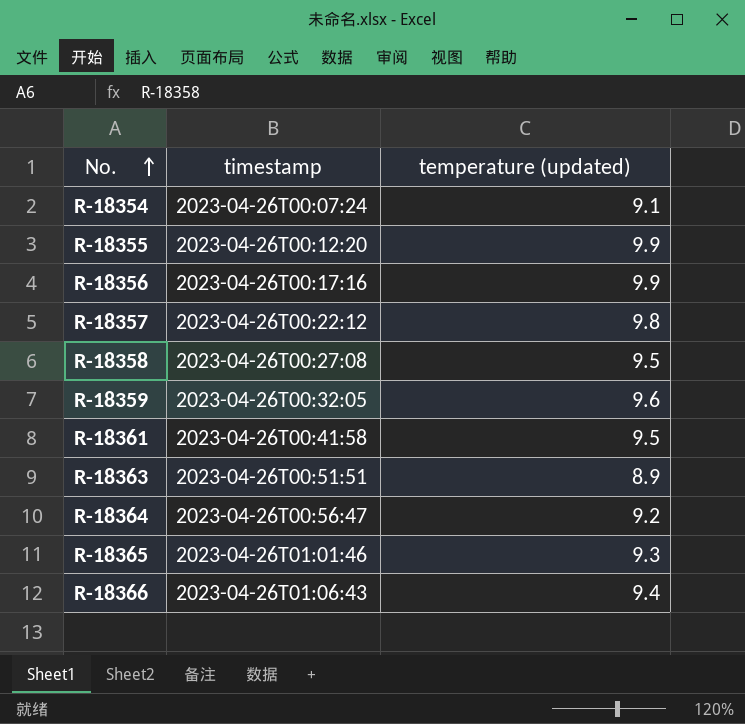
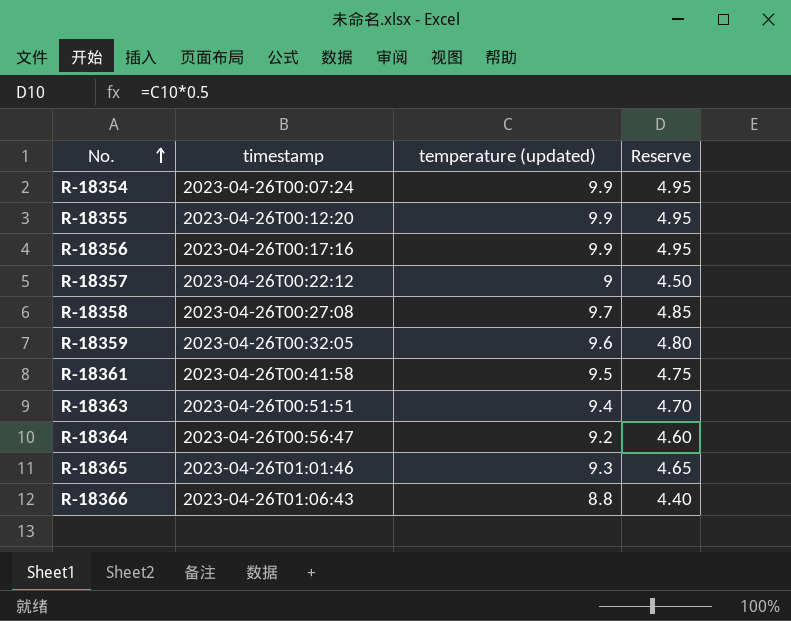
column Reserve | formula: none -> [temperature (updated)] * 0.5
R-18354 | temperature (updated): 9.1 -> 9.9
R-18357 | temperature (updated): 9.8 -> 9
R-18358 | temperature (updated): 9.5 -> 9.7
R-18363 | temperature (updated): 8.9 -> 9.4
R-18366 | temperature (updated): 9.4 -> 8.8

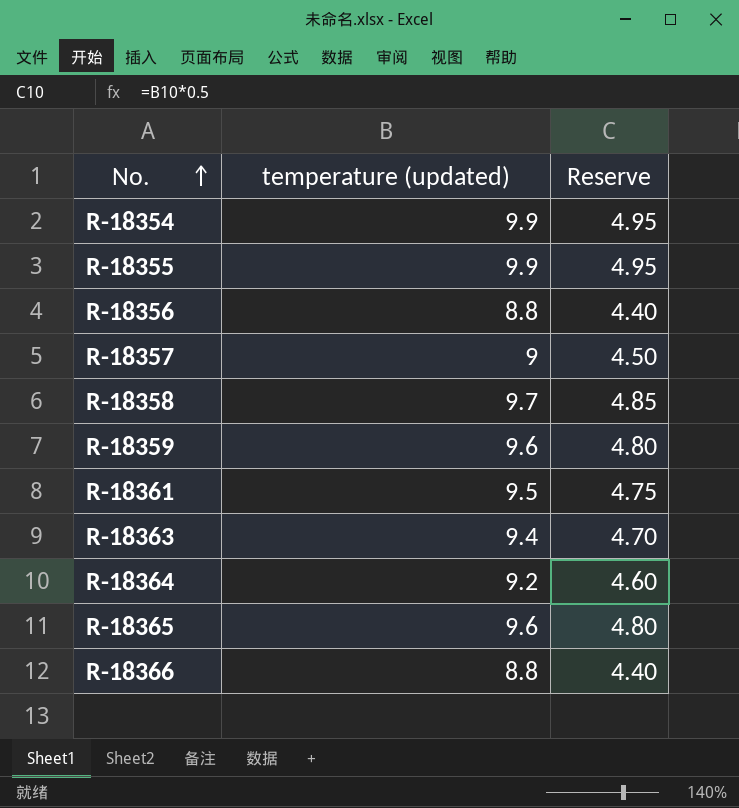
column timestamp | position: 2 -> none
R-18356 | temperature (updated): 9.9 -> 8.8
R-18356 | Reserve: 4.95 -> 4.40
R-18365 | temperature (updated): 9.3 -> 9.6
R-18365 | Reserve: 4.65 -> 4.80

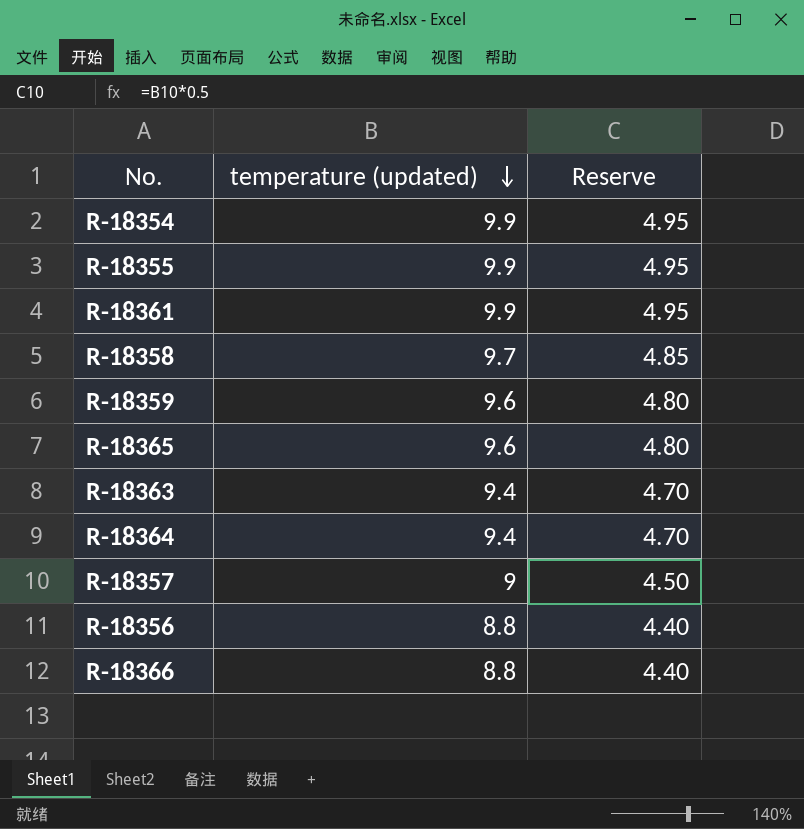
row order: No. ascending -> temperature (updated) descending
R-18361 | temperature (updated): 9.5 -> 9.9
R-18361 | Reserve: 4.75 -> 4.95
R-18364 | temperature (updated): 9.2 -> 9.4
R-18364 | Reserve: 4.60 -> 4.70

